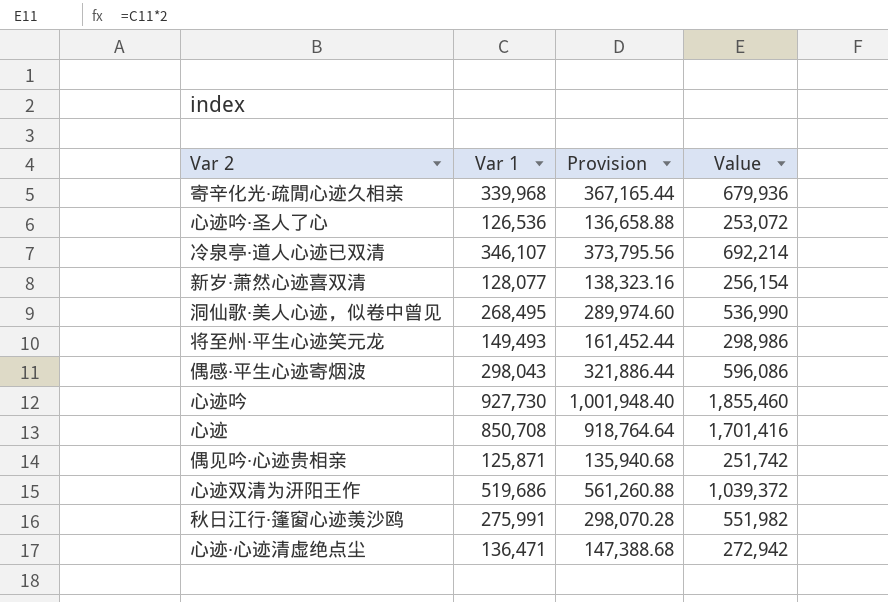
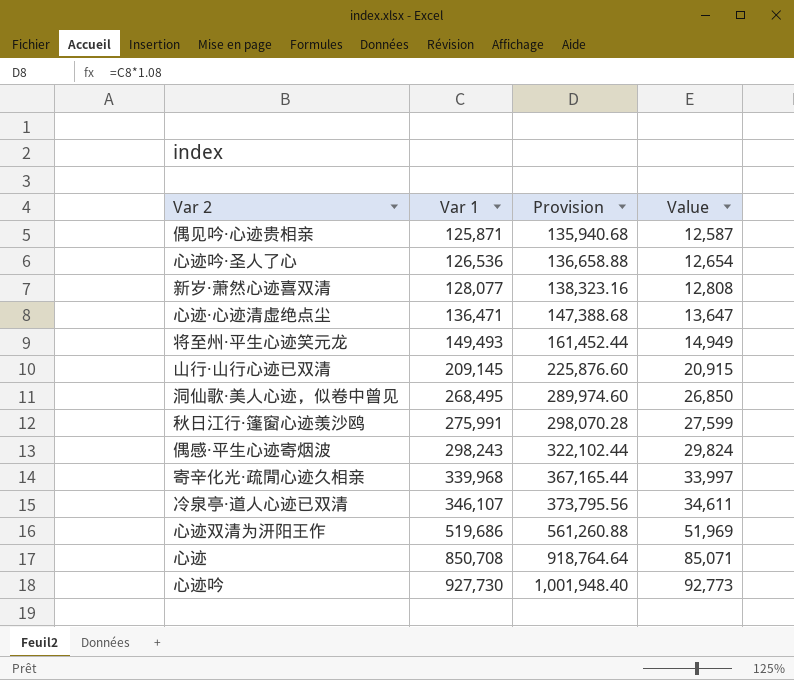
row order: none -> Var 1 ascending
column Value | formula: [Var 1] * 2 -> [Var 1] * 0.1
row 山行·山行心迹已双清: none -> 209,145 | 225,876.60 | 20,915
偶感·平生心迹寄烟波 | Var 1: 298,043 -> 298,243
偶感·平生心迹寄烟波 | Provision: 321,886.44 -> 322,102.44

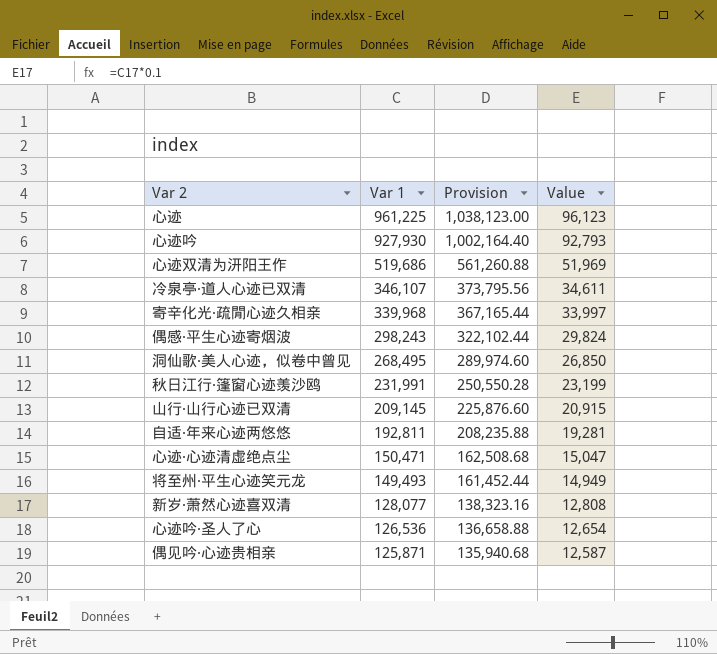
row order: Var 1 ascending -> Var 1 descending
心迹 | Var 1: 850,708 -> 961,225
心迹 | Provision: 918,764.64 -> 1,038,123.00
心迹 | Value: 85,071 -> 96,123
心迹吟 | Var 1: 927,730 -> 927,930
心迹吟 | Provision: 1,001,948.40 -> 1,002,164.40
心迹吟 | Value: 92,773 -> 92,793
秋日江行·篷窗心迹羡沙鸥 | Var 1: 275,991 -> 231,991
秋日江行·篷窗心迹羡沙鸥 | Provision: 298,070.28 -> 250,550.28
秋日江行·篷窗心迹羡沙鸥 | Value: 27,599 -> 23,199
row 自适·年来心迹两悠悠: none -> 192,811 | 208,235.88 | 19,281
心迹·心迹清虚绝点尘 | Var 1: 136,471 -> 150,471
心迹·心迹清虚绝点尘 | Provision: 147,388.68 -> 162,508.68
心迹·心迹清虚绝点尘 | Value: 13,647 -> 15,047

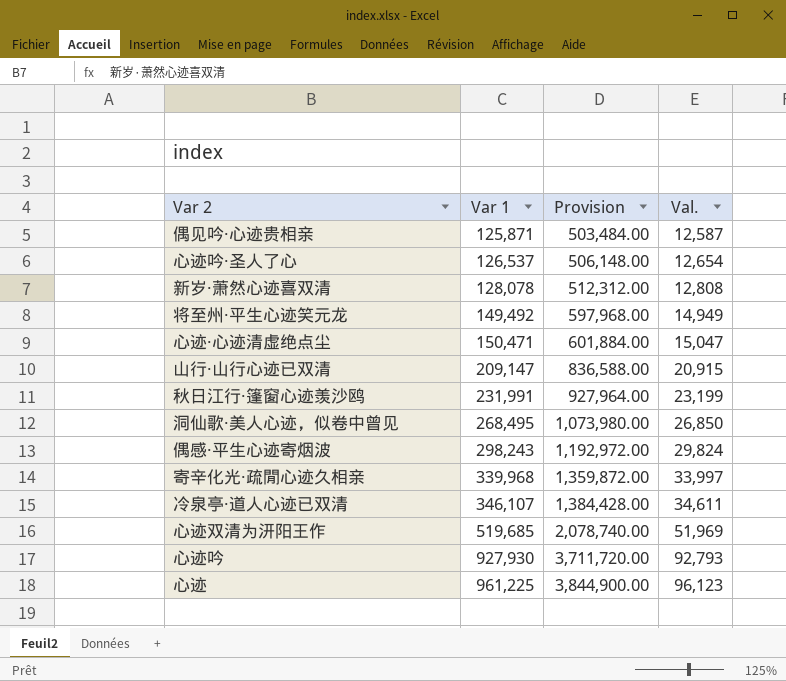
row order: Var 1 descending -> Var 1 ascending
column Provision | formula: [Var 1] * 1.08 -> [Var 1] * 4
column name: Value -> Val.
row 自适·年来心迹两悠悠: 192,811 | 208,235.88 | 19,281 -> none
心迹吟·圣人了心 | Var 1: 126,536 -> 126,537
新岁·萧然心迹喜双清 | Var 1: 128,077 -> 128,078
将至州·平生心迹笑元龙 | Var 1: 149,493 -> 149,492
山行·山行心迹已双清 | Var 1: 209,145 -> 209,147
心迹双清为汧阳王作 | Var 1: 519,686 -> 519,685

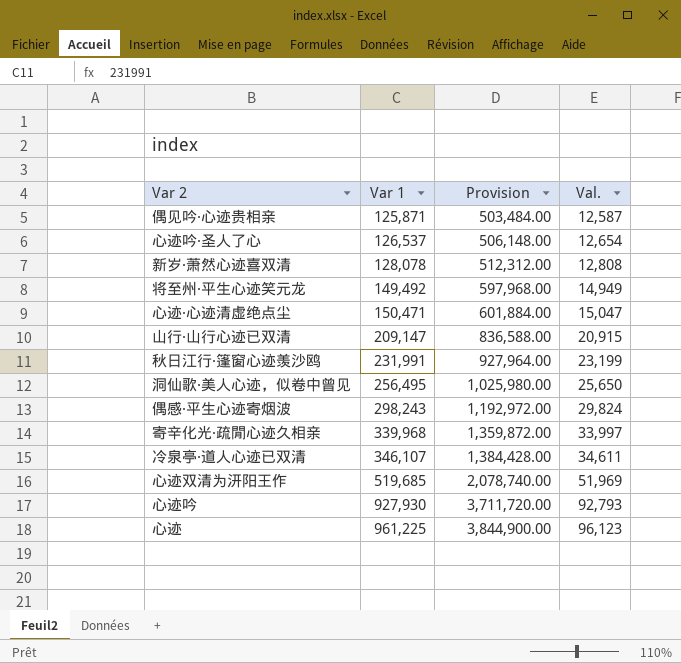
洞仙歌·美人心迹，似卷中曾见 | Var 1: 268,495 -> 256,495
洞仙歌·美人心迹，似卷中曾见 | Provision: 1,073,980.00 -> 1,025,980.00
洞仙歌·美人心迹，似卷中曾见 | Val.: 26,850 -> 25,650

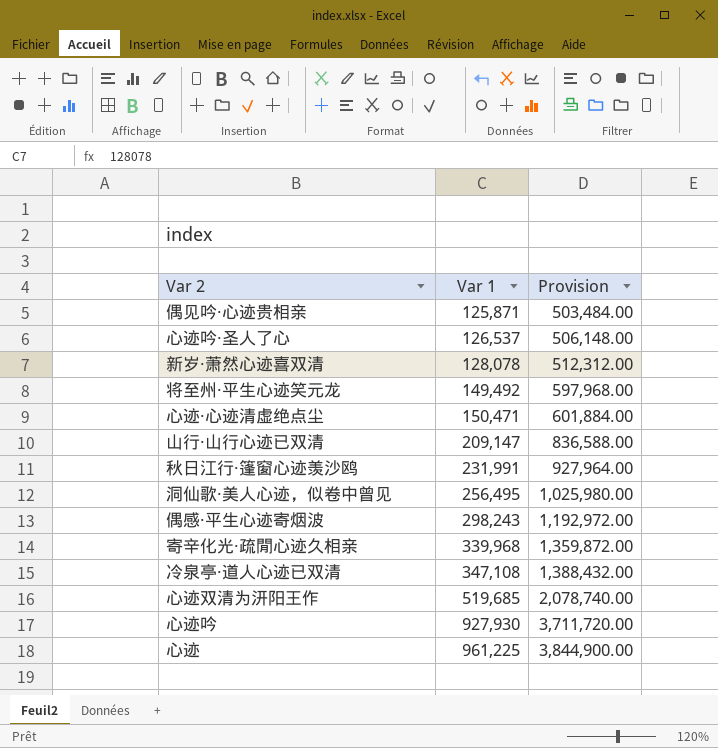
column Val. | formula: [Var 1] * 0.1 -> none
冷泉亭·道人心迹已双清 | Var 1: 346,107 -> 347,108
冷泉亭·道人心迹已双清 | Provision: 1,384,428.00 -> 1,388,432.00

